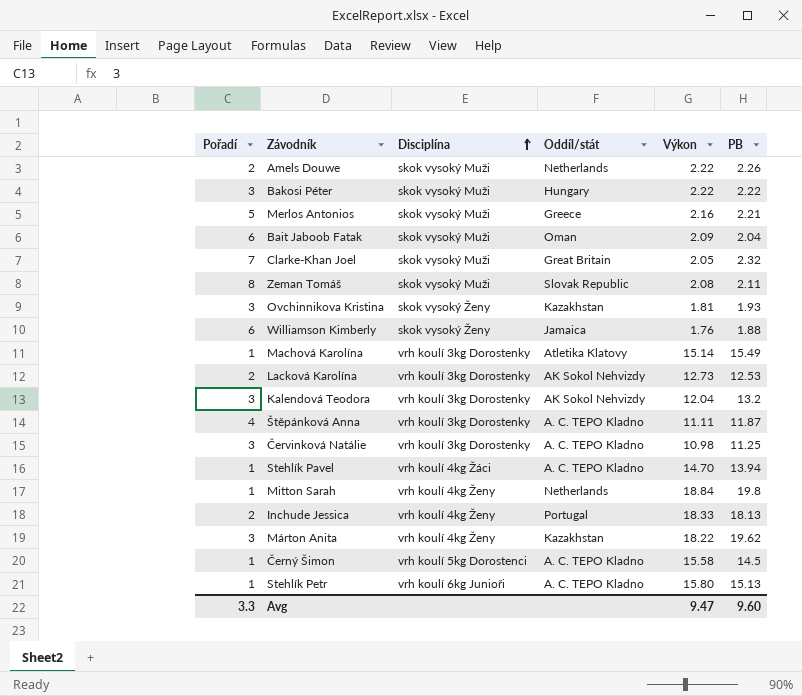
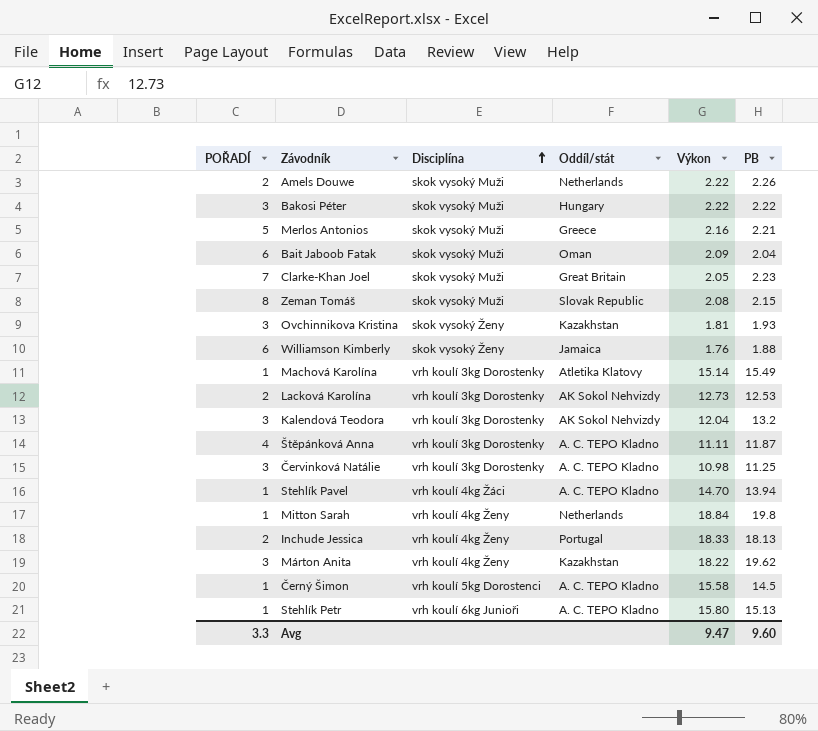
column name: Pořadí -> POŘADÍ
Clarke-Khan Joel | PB: 2.32 -> 2.23
Zeman Tomáš | PB: 2.11 -> 2.15

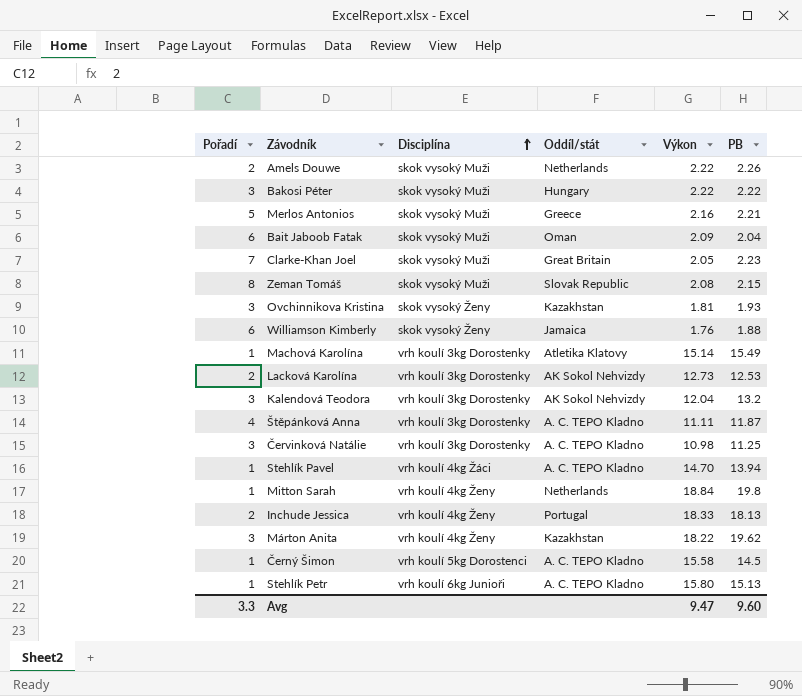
column name: POŘADÍ -> Pořadí

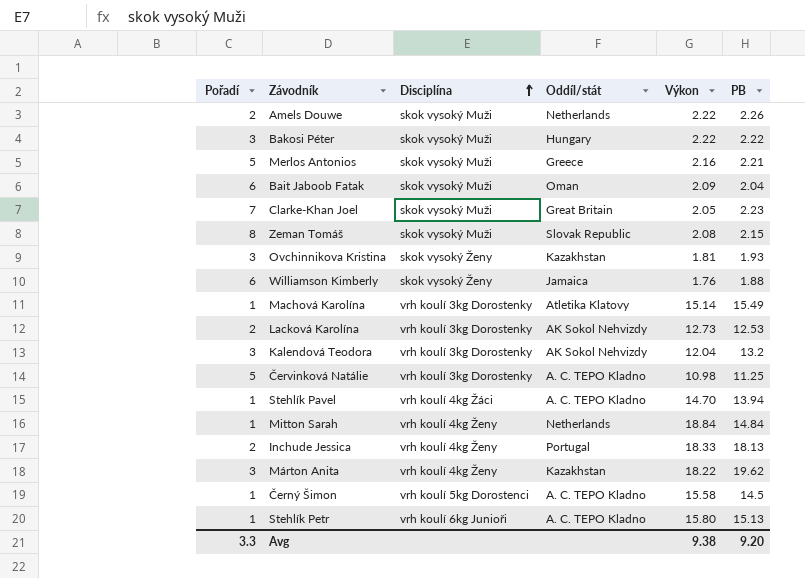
row Štěpánková Anna: 4 | vrh koulí 3kg Dorostenky | A. C. TEPO Kladno | 11.11 | 11.87 -> none
Červinková Natálie | Pořadí: 3 -> 5
Mitton Sarah | PB: 19.8 -> 14.84
Avg | Výkon: 9.47 -> 9.38
Avg | PB: 9.60 -> 9.20

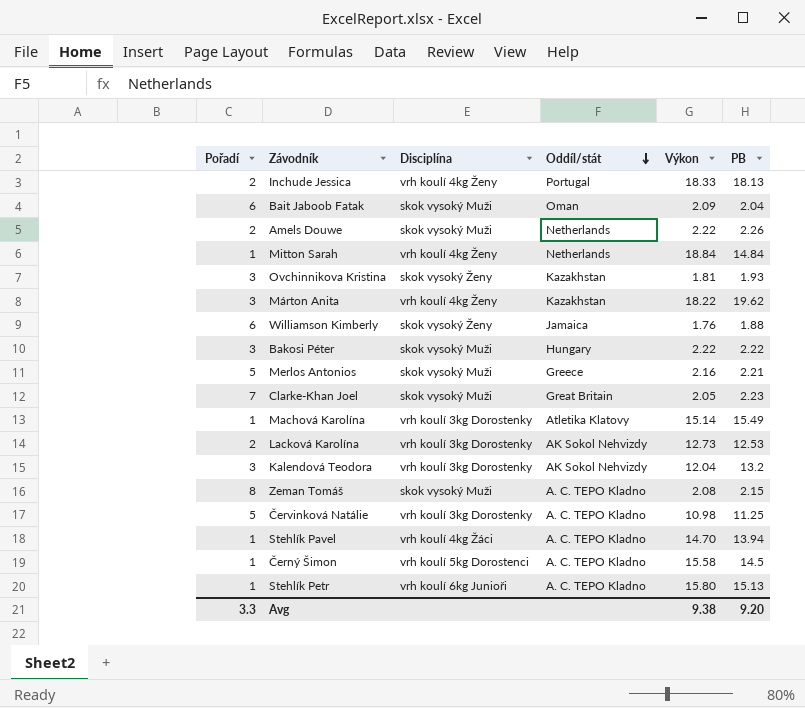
row order: Disciplína ascending -> Oddíl/stát descending
Zeman Tomáš | Oddíl/stát: Slovak Republic -> A. C. TEPO Kladno

